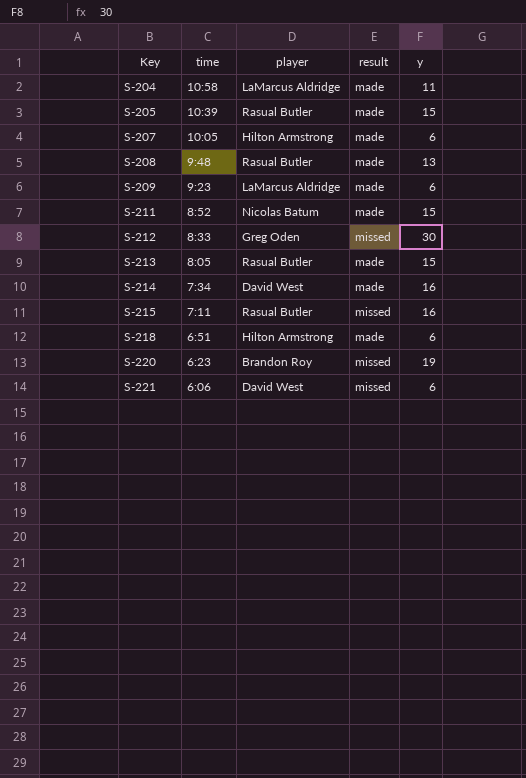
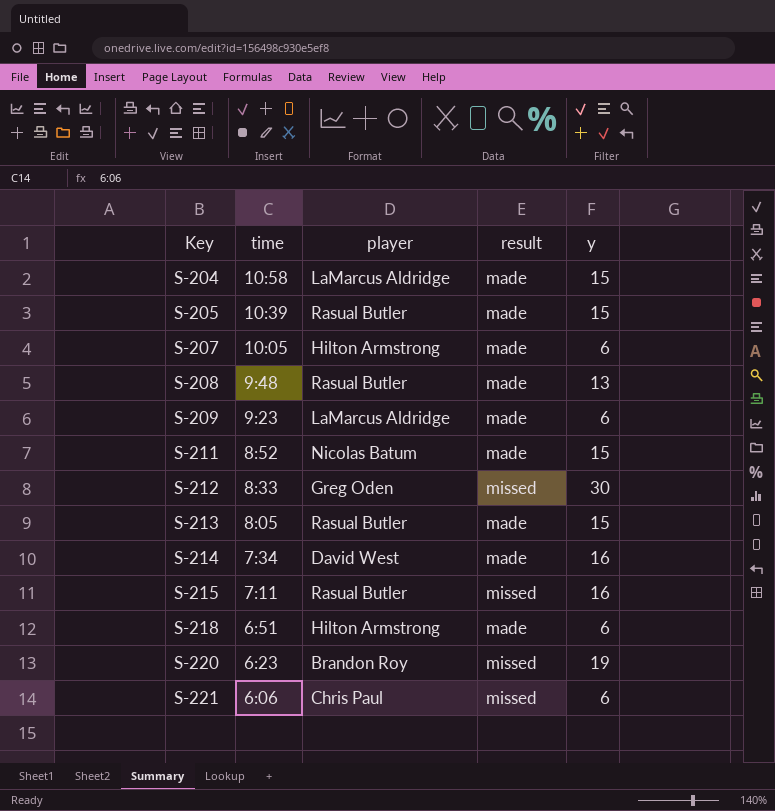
S-204 | y: 11 -> 15
S-221 | player: David West -> Chris Paul

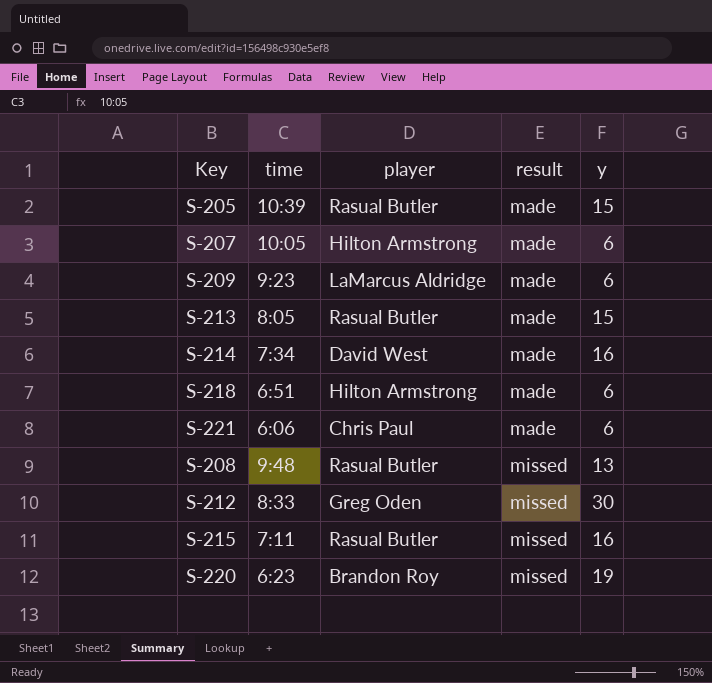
row order: Key ascending -> result ascending
row S-204: 10:58 | LaMarcus Aldridge | made | 15 -> none
row S-211: 8:52 | Nicolas Batum | made | 15 -> none
S-221 | result: missed -> made
S-208 | result: made -> missed

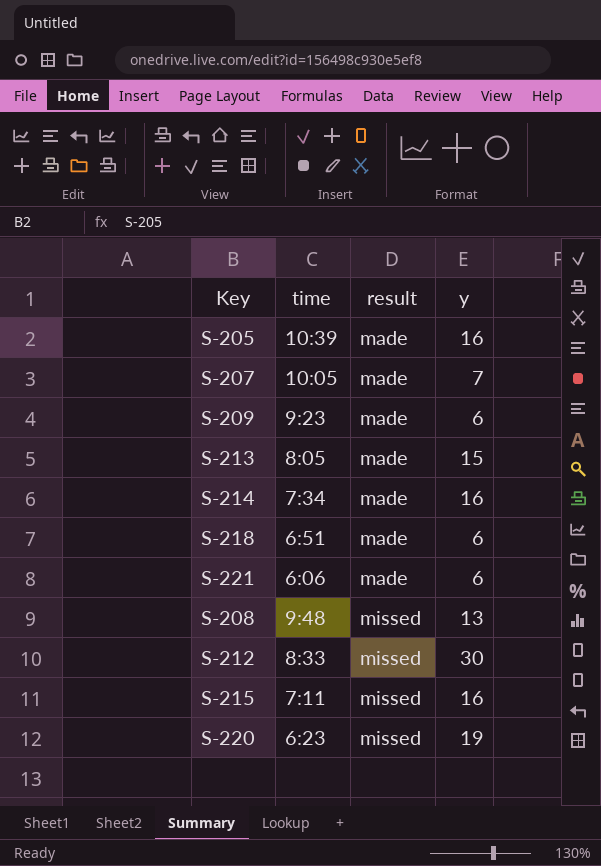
column player | position: 3 -> none
S-205 | y: 15 -> 16
S-207 | y: 6 -> 7

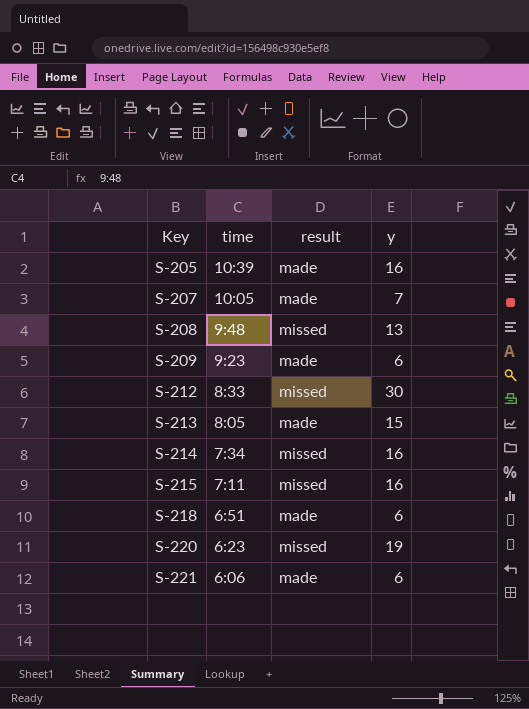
row order: result ascending -> Key ascending
S-214 | result: made -> missed

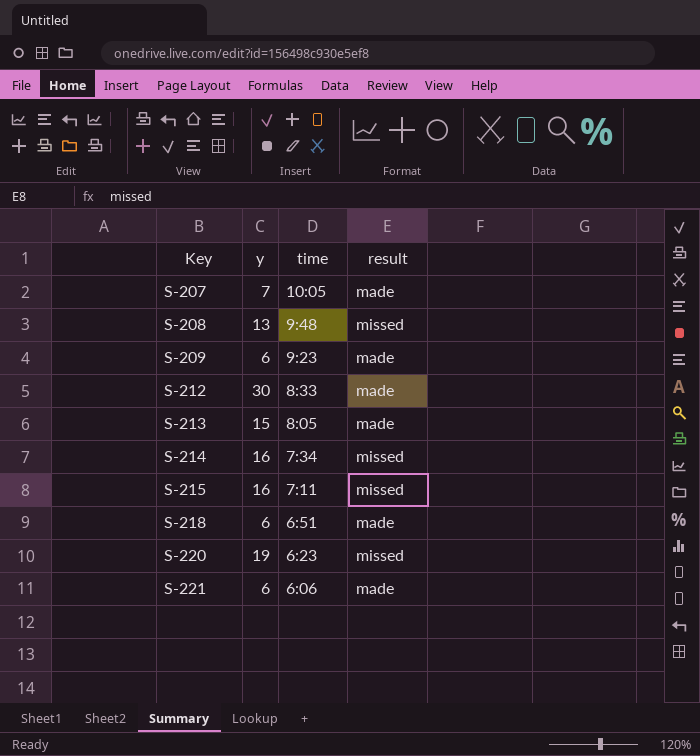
column y | position: 4 -> 2
row S-205: 10:39 | made | 16 -> none
S-212 | result: missed -> made

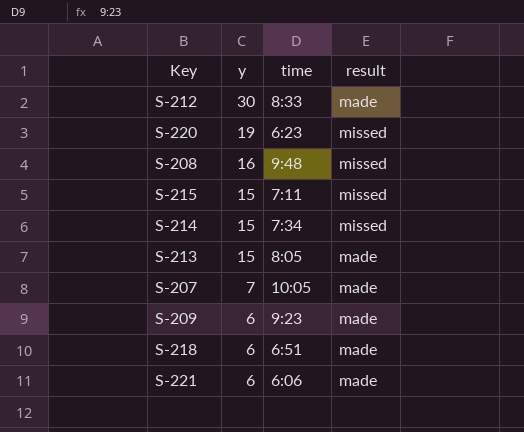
row order: Key ascending -> y descending
S-208 | y: 13 -> 16
S-215 | y: 16 -> 15
S-214 | y: 16 -> 15

